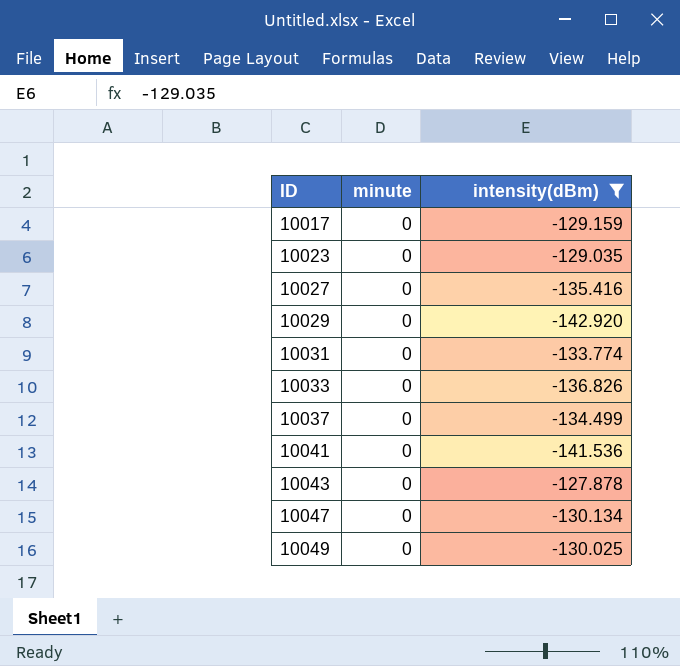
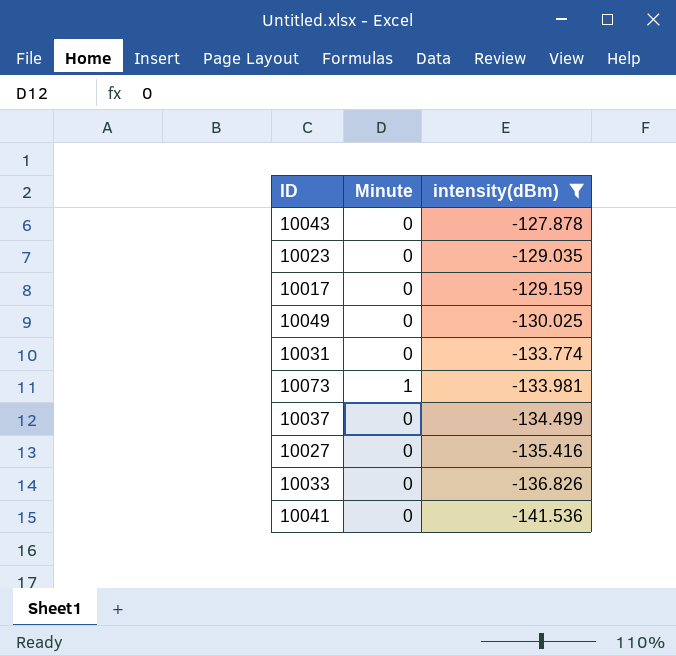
row order: ID ascending -> intensity(dBm) descending
column name: minute -> Minute
row 10029: 0 | -142.920 -> none
row 10047: 0 | -130.134 -> none
row 10073: none -> 1 | -133.981

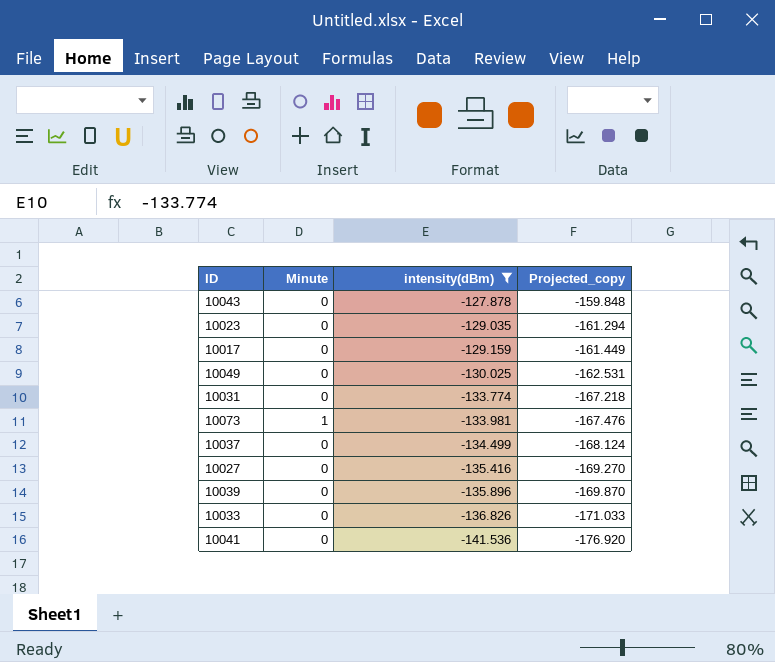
column Projected_copy | formula: none -> [intensity(dBm)] * 1.25
row 10039: none -> 0 | -135.896 | -169.870

